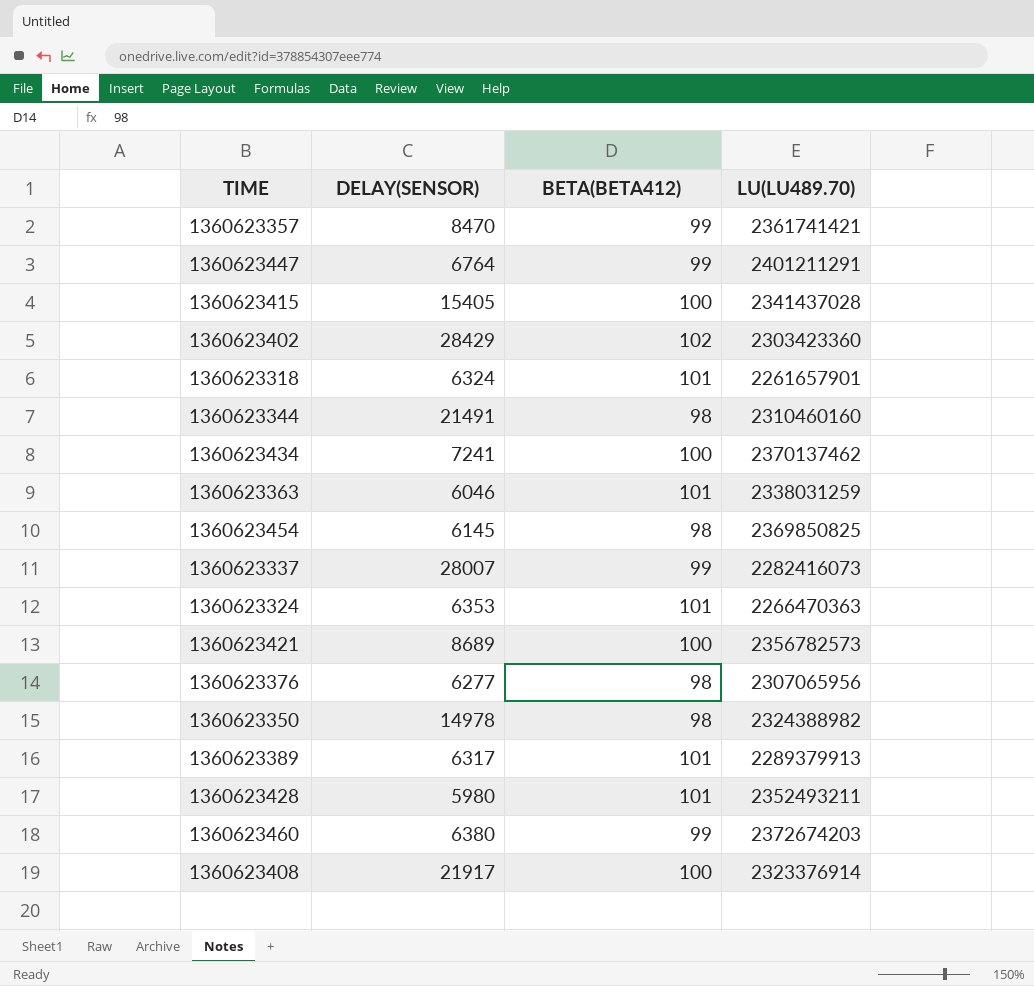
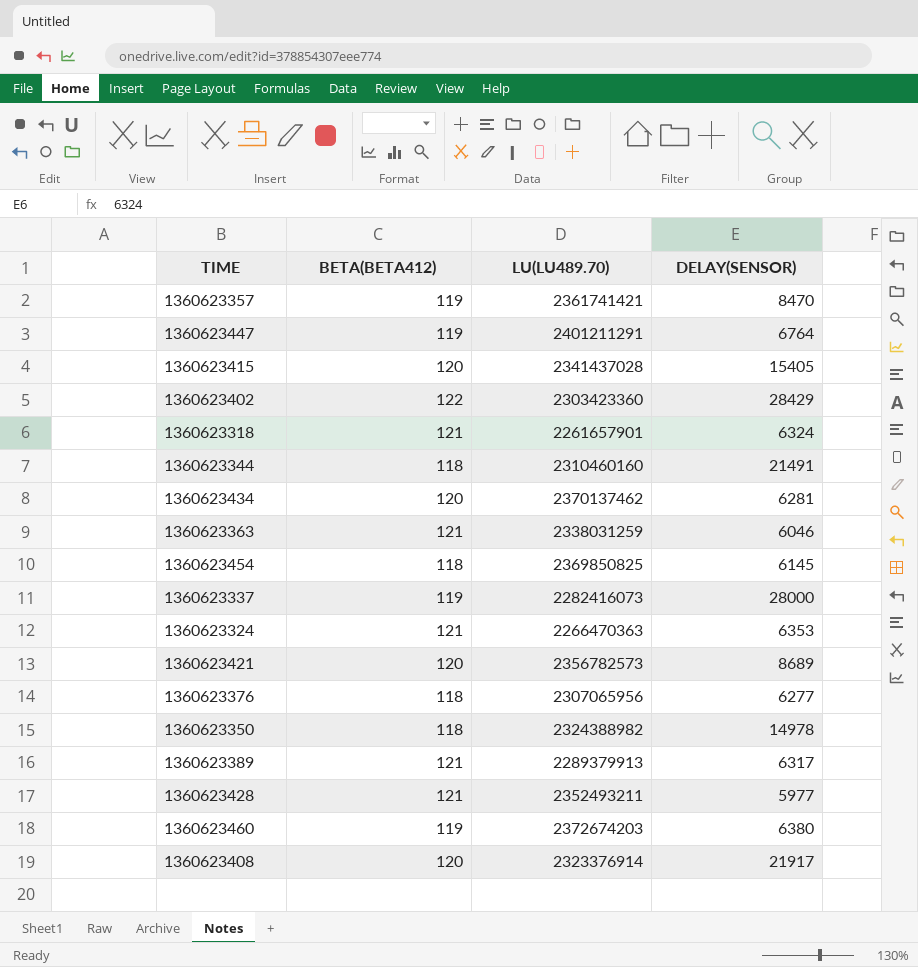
column DELAY(SENSOR) | position: 2 -> 4
1360623357 | BETA(BETA412): 99 -> 119
1360623447 | BETA(BETA412): 99 -> 119
1360623415 | BETA(BETA412): 100 -> 120
1360623402 | BETA(BETA412): 102 -> 122
1360623318 | BETA(BETA412): 101 -> 121
1360623344 | BETA(BETA412): 98 -> 118
1360623434 | BETA(BETA412): 100 -> 120
1360623434 | DELAY(SENSOR): 7241 -> 6281
1360623363 | BETA(BETA412): 101 -> 121
1360623454 | BETA(BETA412): 98 -> 118
1360623337 | BETA(BETA412): 99 -> 119
1360623337 | DELAY(SENSOR): 28007 -> 28000
1360623324 | BETA(BETA412): 101 -> 121
1360623421 | BETA(BETA412): 100 -> 120
1360623376 | BETA(BETA412): 98 -> 118
1360623350 | BETA(BETA412): 98 -> 118
1360623389 | BETA(BETA412): 101 -> 121
1360623428 | BETA(BETA412): 101 -> 121
1360623428 | DELAY(SENSOR): 5980 -> 5977
1360623460 | BETA(BETA412): 99 -> 119
1360623408 | BETA(BETA412): 100 -> 120

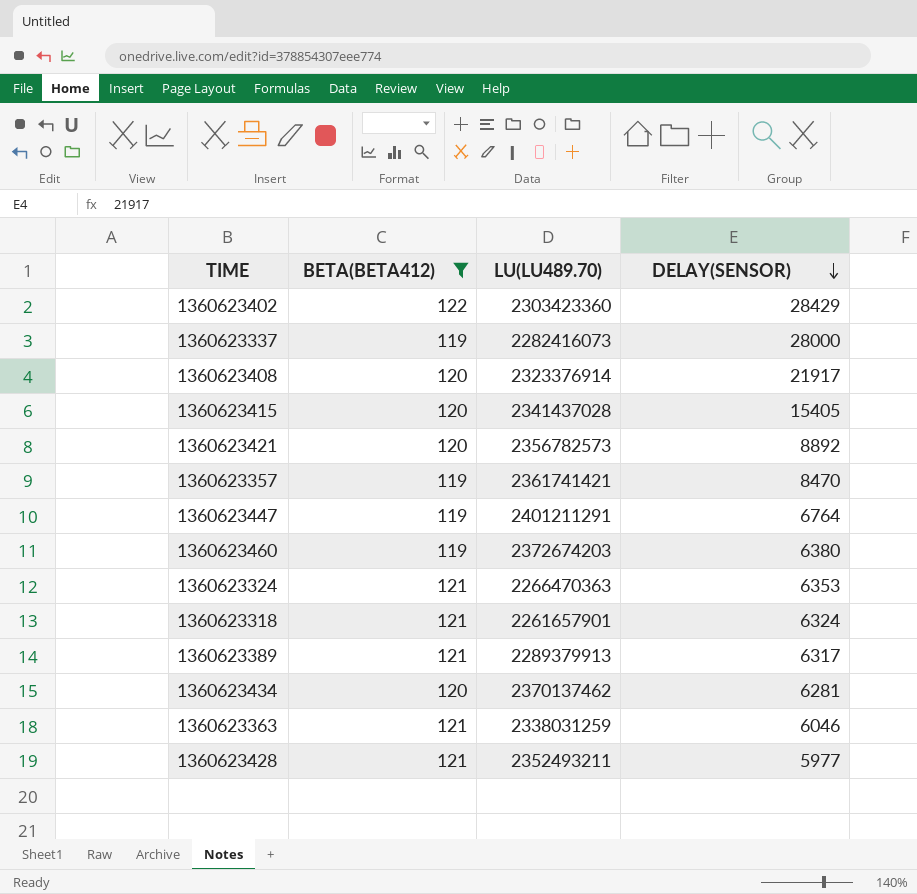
filter: none -> BETA(BETA412) != 118
row order: none -> DELAY(SENSOR) descending
1360623421 | DELAY(SENSOR): 8689 -> 8892

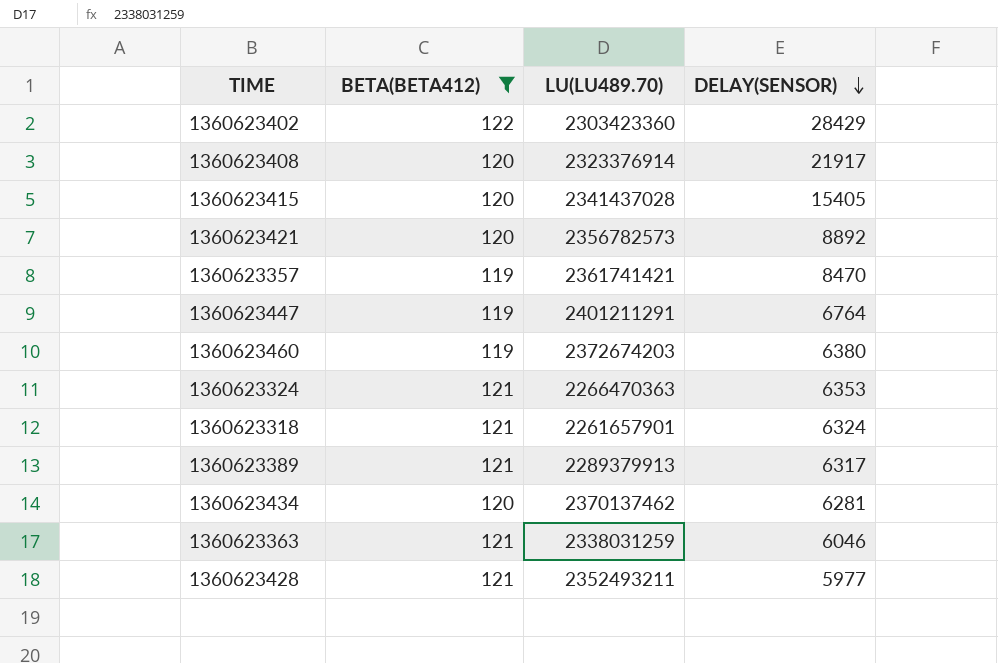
row 1360623337: 119 | 2282416073 | 28000 -> none

